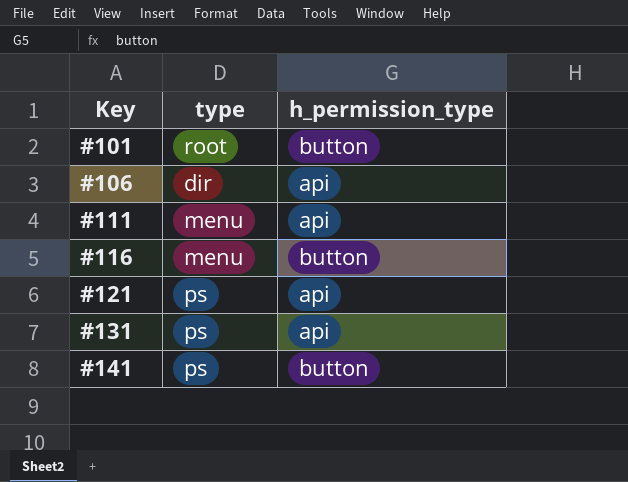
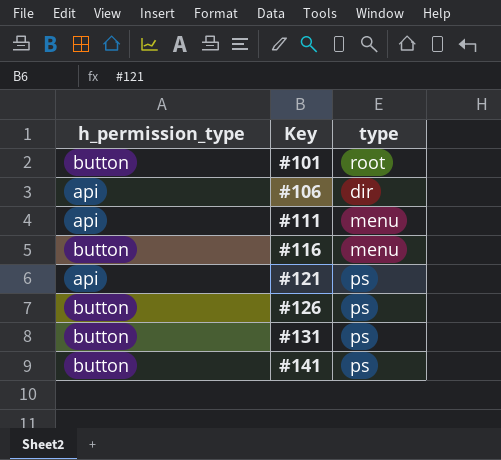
column h_permission_type | position: 3 -> 1
row #126: none -> button | ps
#131 | h_permission_type: api -> button

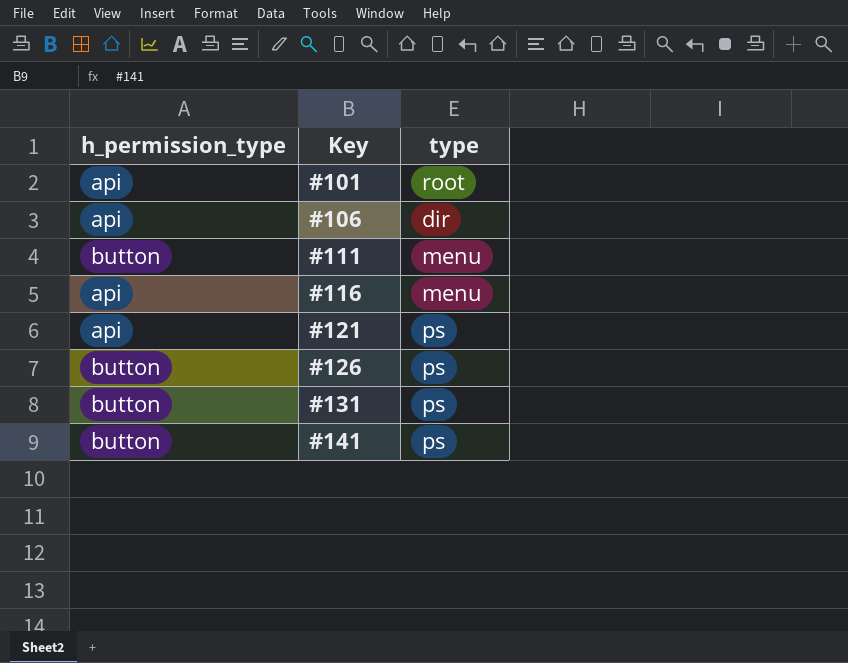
#101 | h_permission_type: button -> api
#111 | h_permission_type: api -> button
#116 | h_permission_type: button -> api

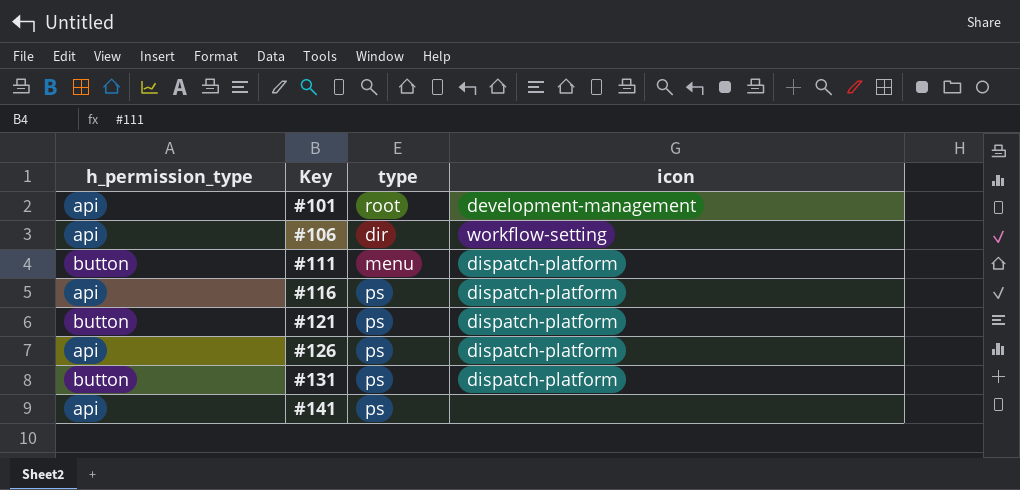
column icon | position: none -> 4
#116 | type: menu -> ps
#121 | h_permission_type: api -> button
#126 | h_permission_type: button -> api
#141 | h_permission_type: button -> api

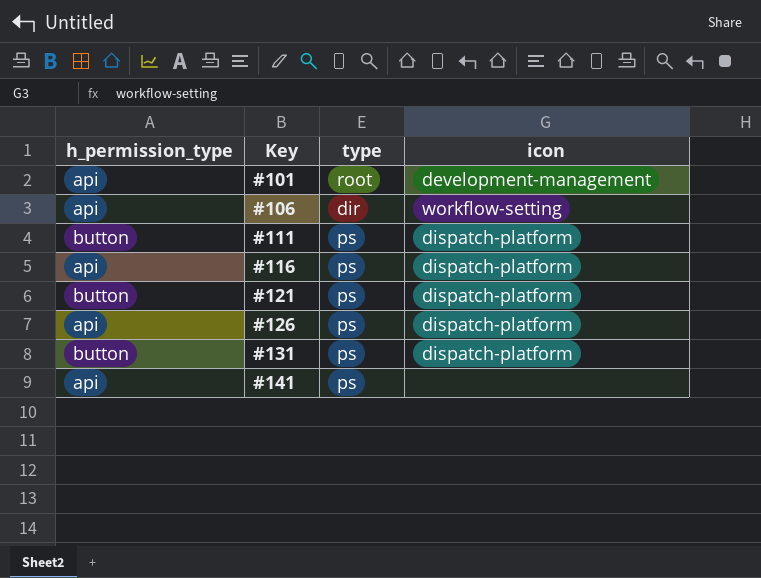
#111 | type: menu -> ps

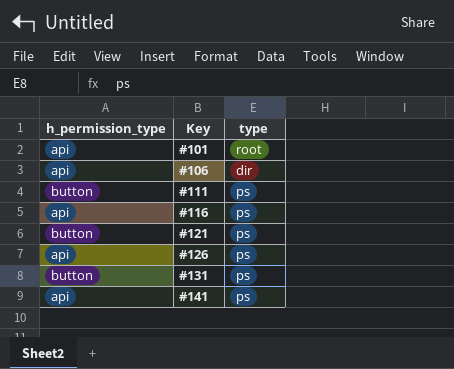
column icon | position: 4 -> none

